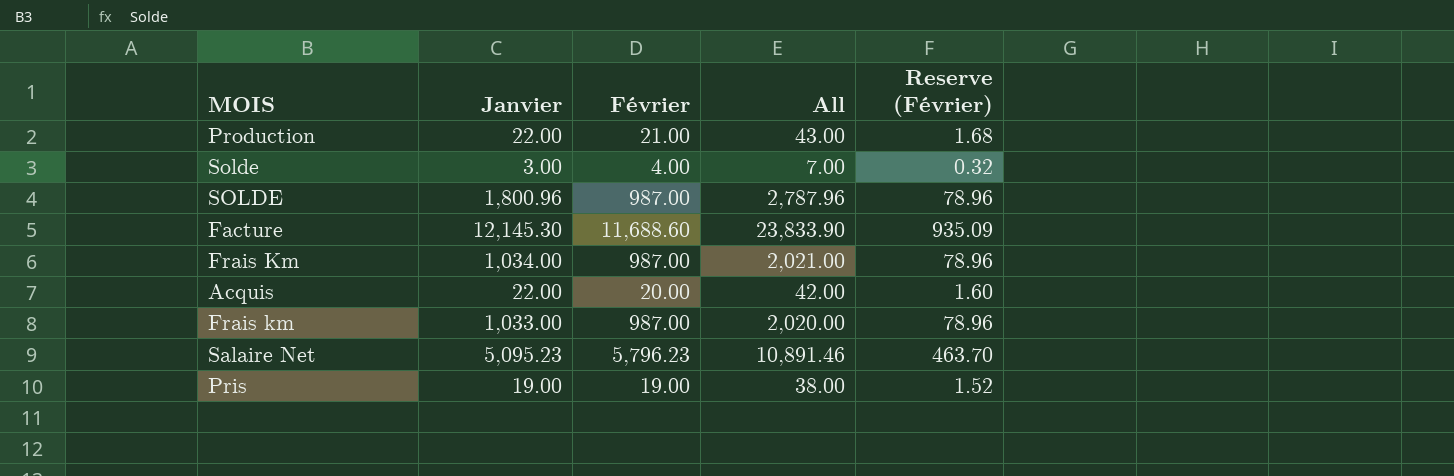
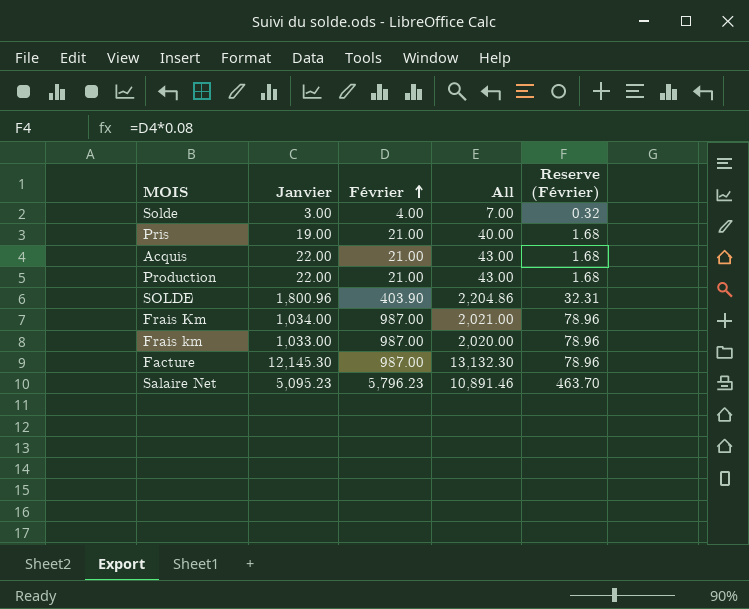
row order: none -> Février ascending
Pris | Février: 19.00 -> 21.00
Pris | All: 38.00 -> 40.00
Pris | Reserve (Février): 1.52 -> 1.68
Acquis | Février: 20.00 -> 21.00
Acquis | All: 42.00 -> 43.00
Acquis | Reserve (Février): 1.60 -> 1.68
SOLDE | Février: 987.00 -> 403.90
SOLDE | All: 2,787.96 -> 2,204.86
SOLDE | Reserve (Février): 78.96 -> 32.31
Facture | Février: 11,688.60 -> 987.00
Facture | All: 23,833.90 -> 13,132.30
Facture | Reserve (Février): 935.09 -> 78.96

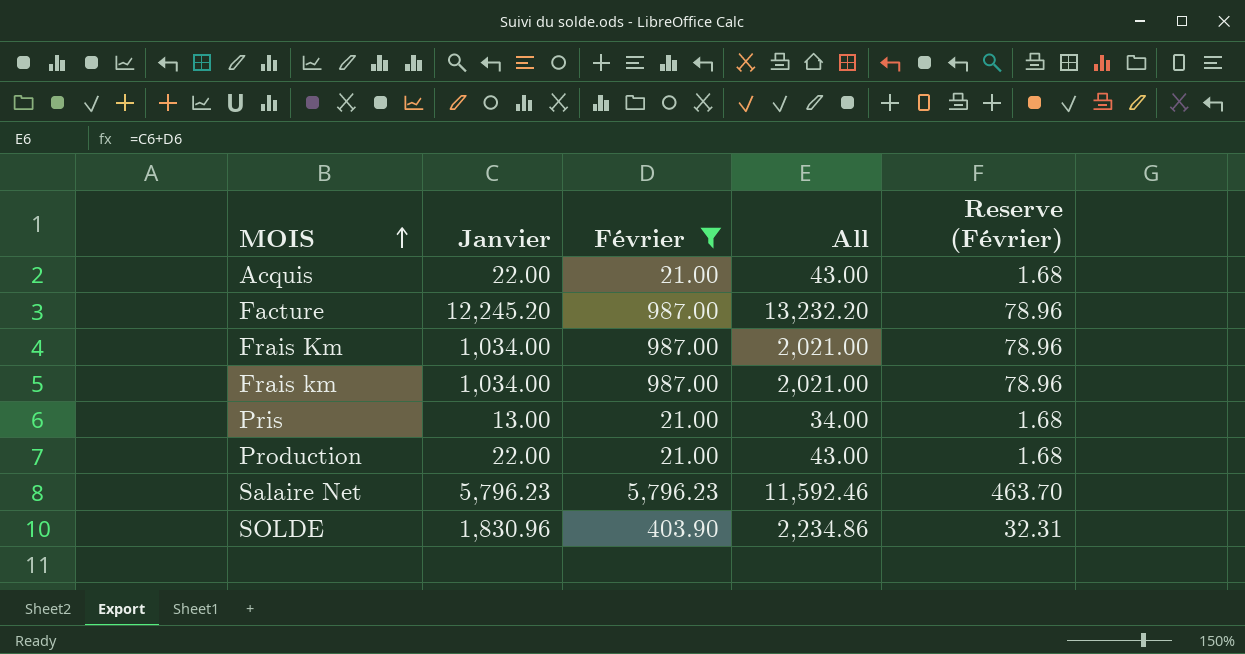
filter: none -> Février != 4.00
row order: Février ascending -> MOIS ascending
Facture | Janvier: 12,145.30 -> 12,245.20
Facture | All: 13,132.30 -> 13,232.20
Frais km | Janvier: 1,033.00 -> 1,034.00
Frais km | All: 2,020.00 -> 2,021.00
Pris | Janvier: 19.00 -> 13.00
Pris | All: 40.00 -> 34.00
Salaire Net | Janvier: 5,095.23 -> 5,796.23
Salaire Net | All: 10,891.46 -> 11,592.46
SOLDE | Janvier: 1,800.96 -> 1,830.96
SOLDE | All: 2,204.86 -> 2,234.86

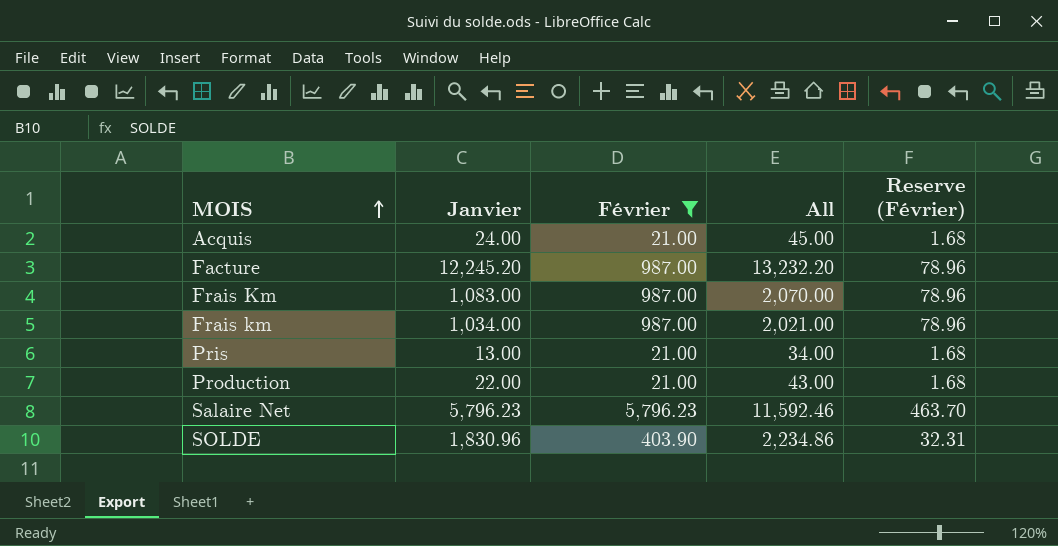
Acquis | Janvier: 22.00 -> 24.00
Acquis | All: 43.00 -> 45.00
Frais Km | Janvier: 1,034.00 -> 1,083.00
Frais Km | All: 2,021.00 -> 2,070.00

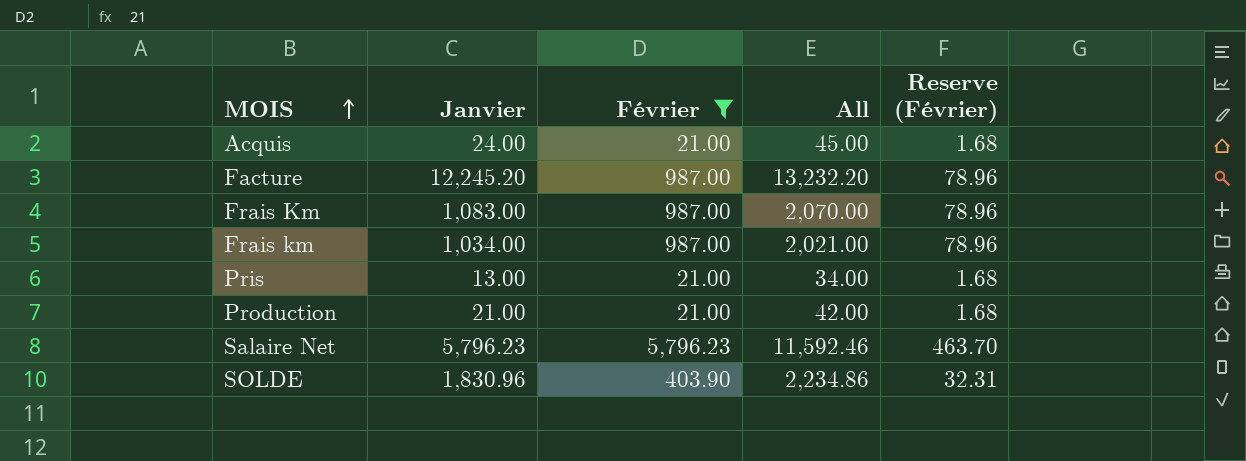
Production | Janvier: 22.00 -> 21.00
Production | All: 43.00 -> 42.00

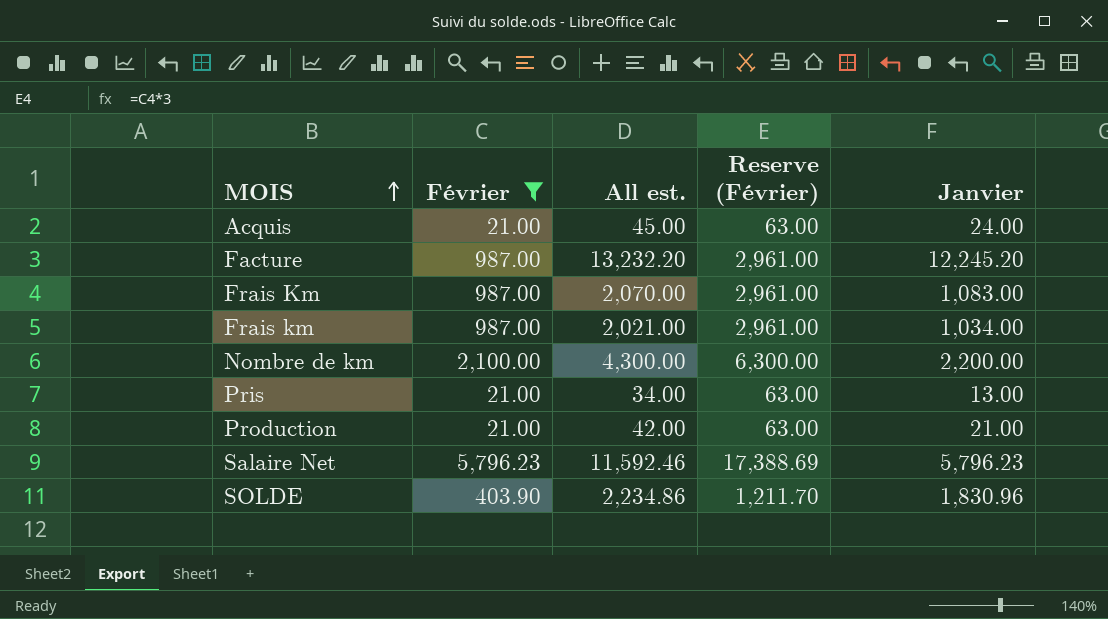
column name: All -> All est.
column Reserve (Février) | formula: [Février] * 0.08 -> [Février] * 3
column Janvier | position: 2 -> 5
row Nombre de km: none -> 2,100.00 | 4,300.00 | 6,300.00 | 2,200.00

